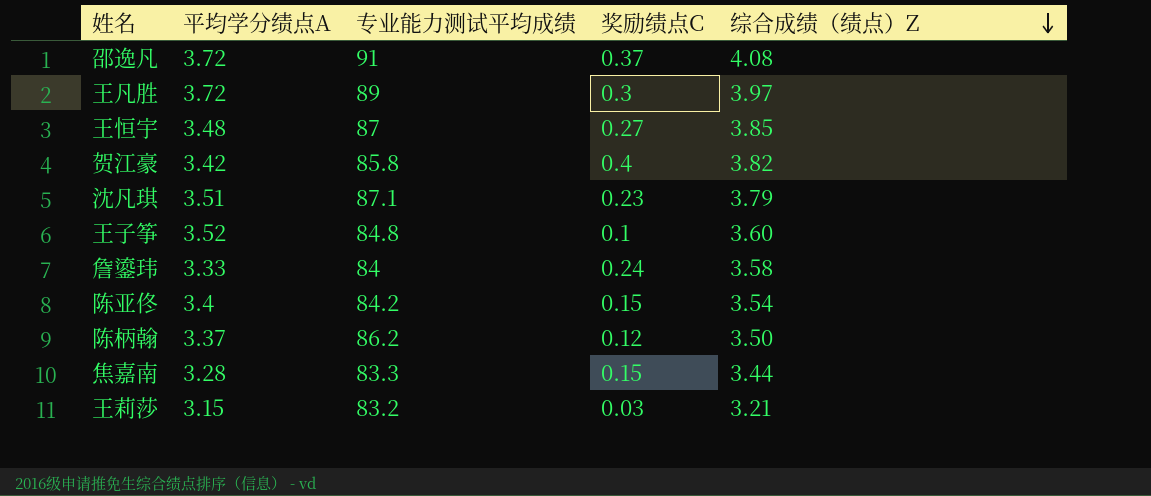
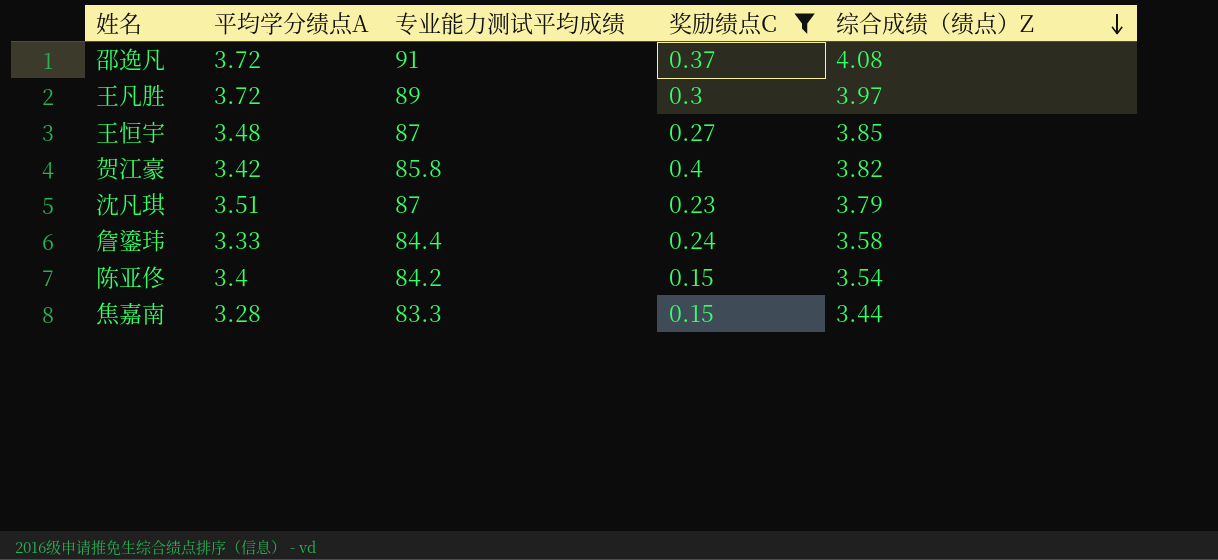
filter: none -> 奖励绩点C >= 0.15
沈凡琪 | 专业能力测试平均成绩: 87.1 -> 87
詹鎏玮 | 专业能力测试平均成绩: 84 -> 84.4

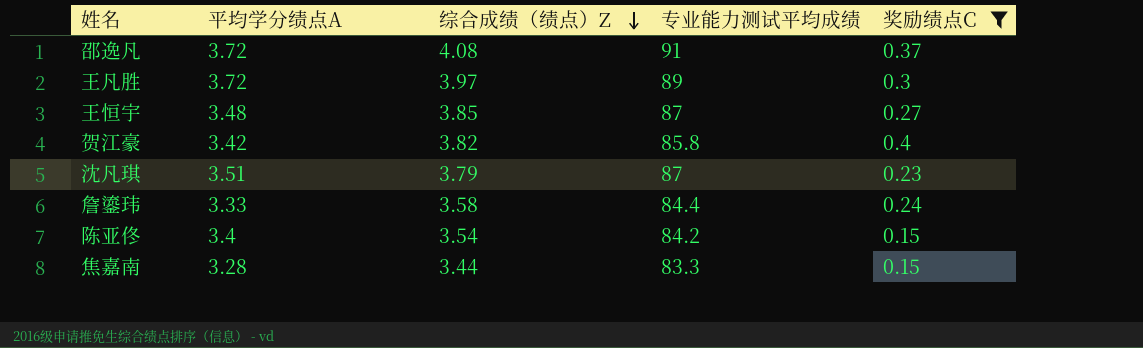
column 综合成绩（绩点）Z | position: 5 -> 3

